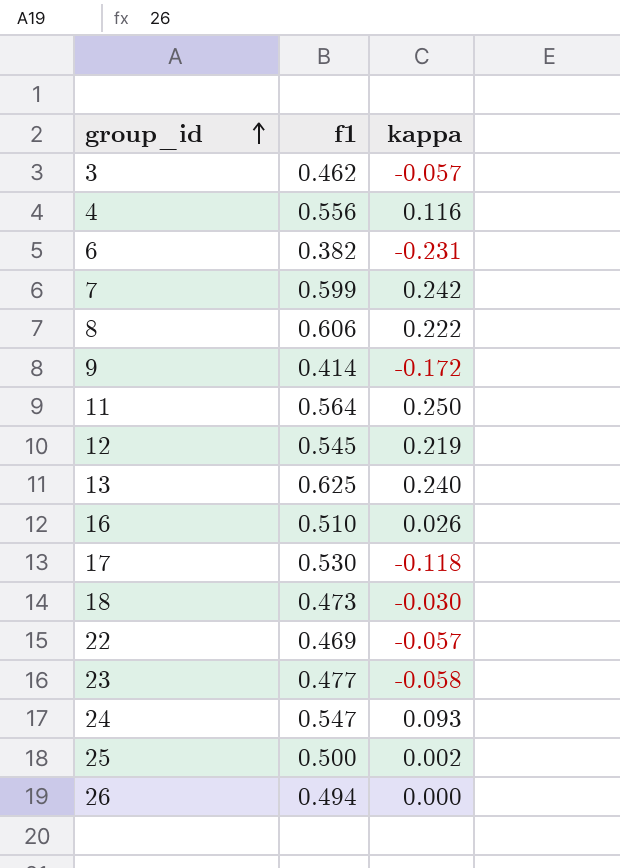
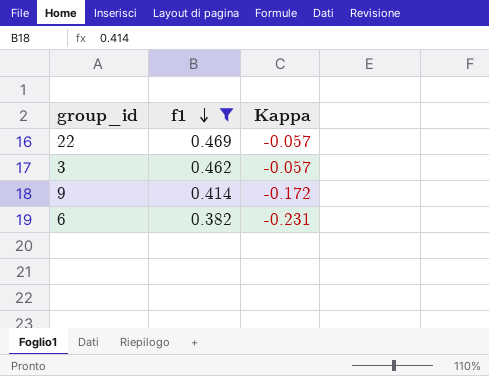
filter: none -> f1 <= 0.469
row order: group_id ascending -> f1 descending
column name: kappa -> Kappa

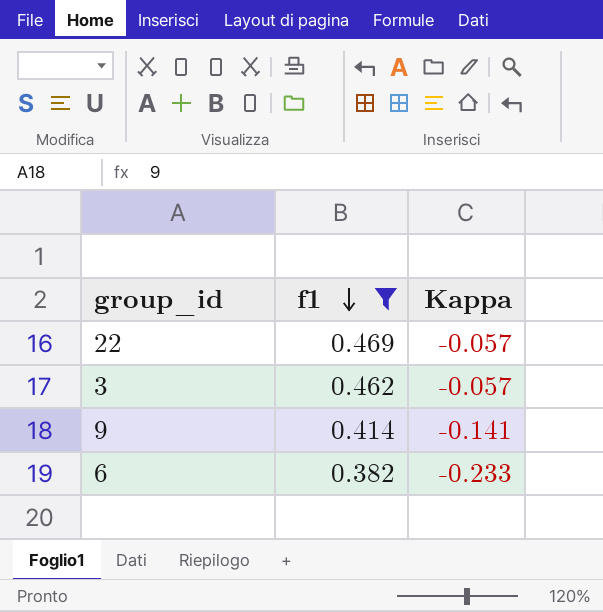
9 | Kappa: -0.172 -> -0.141
6 | Kappa: -0.231 -> -0.233

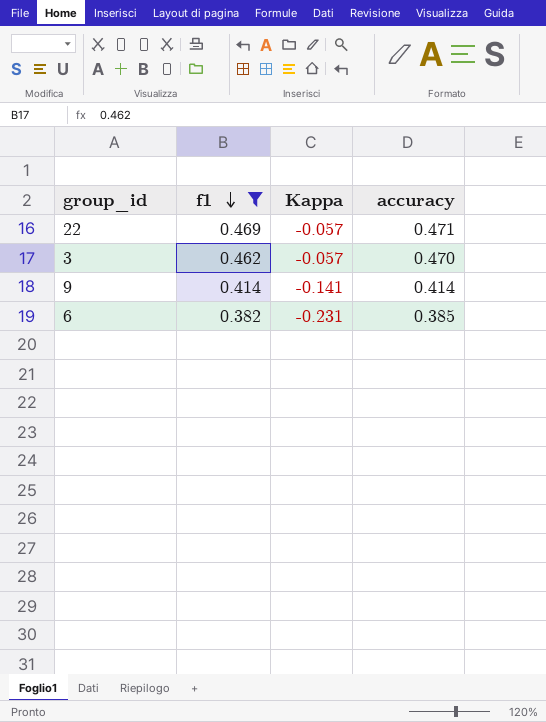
column accuracy | position: none -> 4
6 | Kappa: -0.233 -> -0.231

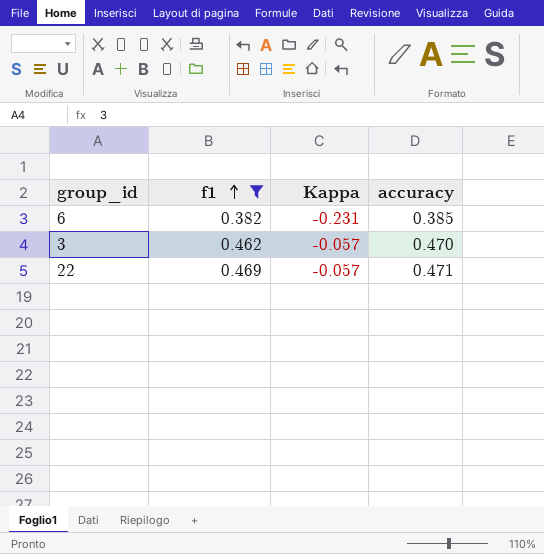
row order: f1 descending -> f1 ascending
row 9: 0.414 | -0.141 | 0.414 -> none

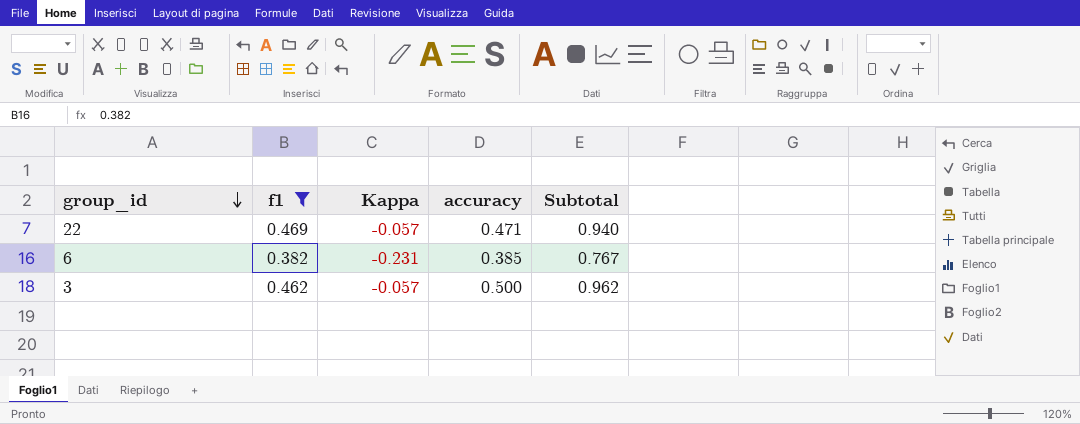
row order: f1 ascending -> group_id descending
column Subtotal | formula: none -> [f1] + [accuracy]
3 | accuracy: 0.470 -> 0.500

